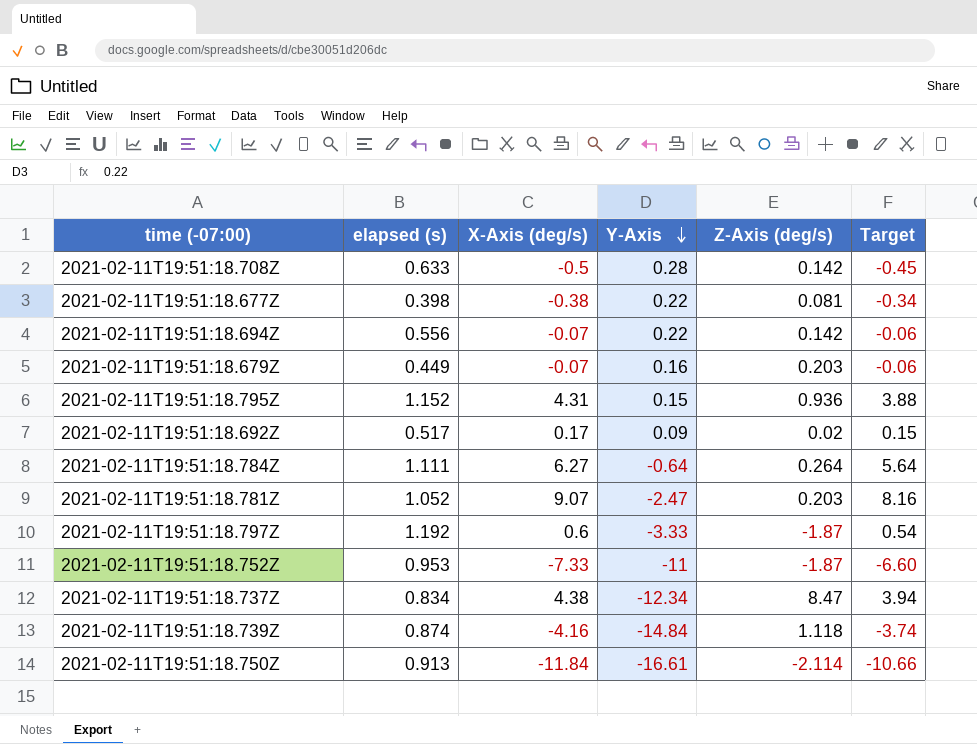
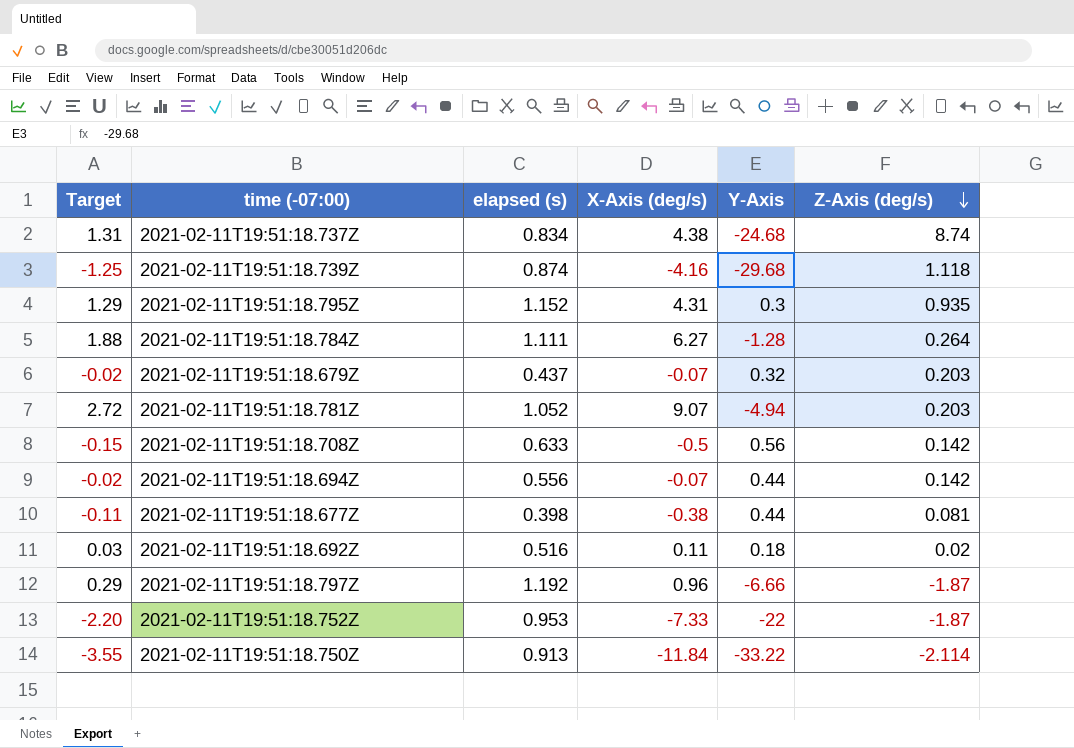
row order: Y-Axis descending -> Z-Axis (deg/s) descending
column Target | formula: [X-Axis (deg/s)] * 0.9 -> [X-Axis (deg/s)] * 0.3
column Target | position: 6 -> 1
2021-02-11T19:51:18.737Z | Y-Axis: -12.34 -> -24.68
2021-02-11T19:51:18.737Z | Z-Axis (deg/s): 8.47 -> 8.74
2021-02-11T19:51:18.739Z | Y-Axis: -14.84 -> -29.68
2021-02-11T19:51:18.795Z | Y-Axis: 0.15 -> 0.3
2021-02-11T19:51:18.795Z | Z-Axis (deg/s): 0.936 -> 0.935
2021-02-11T19:51:18.784Z | Y-Axis: -0.64 -> -1.28
2021-02-11T19:51:18.679Z | elapsed (s): 0.449 -> 0.437
2021-02-11T19:51:18.679Z | Y-Axis: 0.16 -> 0.32
2021-02-11T19:51:18.781Z | Y-Axis: -2.47 -> -4.94
2021-02-11T19:51:18.708Z | Y-Axis: 0.28 -> 0.56
2021-02-11T19:51:18.694Z | Y-Axis: 0.22 -> 0.44
2021-02-11T19:51:18.677Z | Y-Axis: 0.22 -> 0.44
2021-02-11T19:51:18.692Z | elapsed (s): 0.517 -> 0.516
2021-02-11T19:51:18.692Z | X-Axis (deg/s): 0.17 -> 0.11
2021-02-11T19:51:18.692Z | Y-Axis: 0.09 -> 0.18
2021-02-11T19:51:18.797Z | X-Axis (deg/s): 0.6 -> 0.96
2021-02-11T19:51:18.797Z | Y-Axis: -3.33 -> -6.66
2021-02-11T19:51:18.752Z | Y-Axis: -11 -> -22
2021-02-11T19:51:18.750Z | Y-Axis: -16.61 -> -33.22

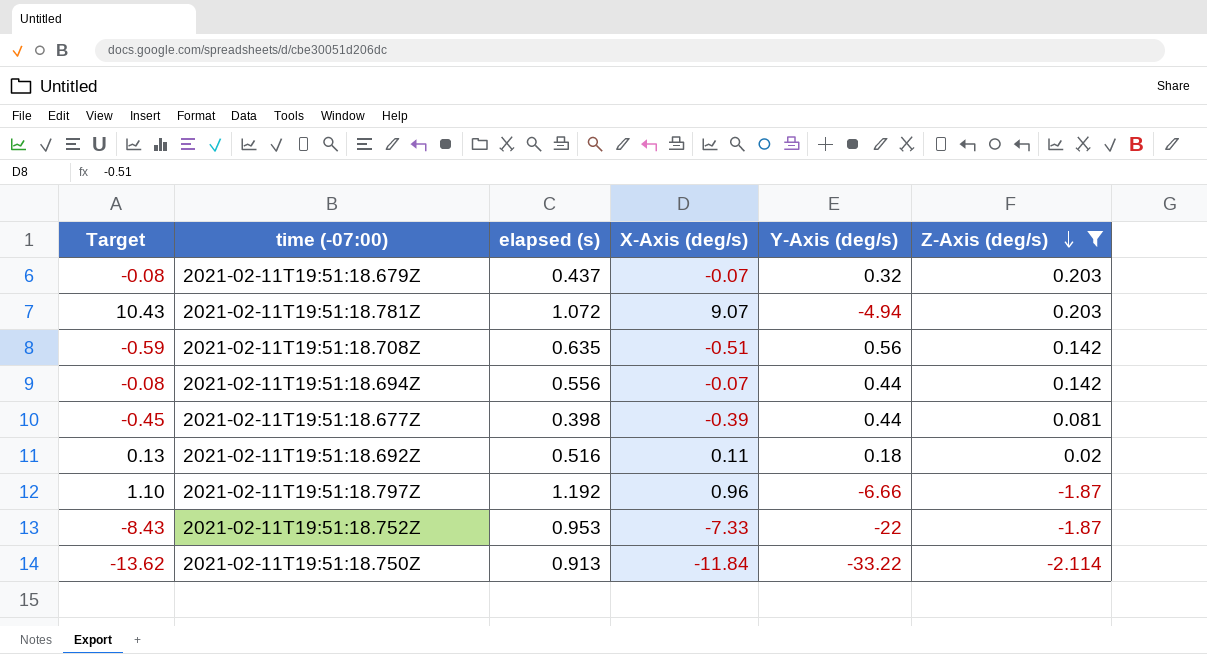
filter: none -> Z-Axis (deg/s) <= 0.203
column Target | formula: [X-Axis (deg/s)] * 0.3 -> [X-Axis (deg/s)] * 1.15
column name: Y-Axis -> Y-Axis (deg/s)
2021-02-11T19:51:18.781Z | elapsed (s): 1.052 -> 1.072
2021-02-11T19:51:18.708Z | elapsed (s): 0.633 -> 0.635
2021-02-11T19:51:18.708Z | X-Axis (deg/s): -0.5 -> -0.51
2021-02-11T19:51:18.677Z | X-Axis (deg/s): -0.38 -> -0.39

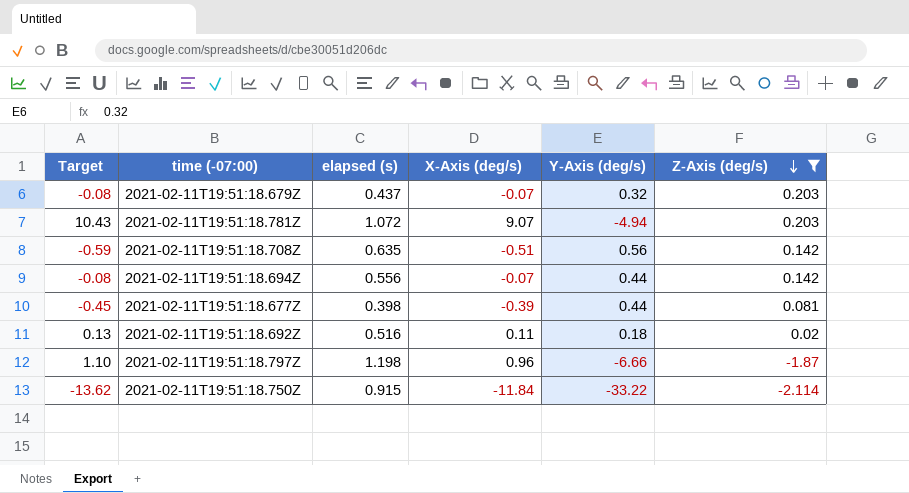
row 2021-02-11T19:51:18.752Z: -8.43 | 0.953 | -7.33 | -22 | -1.87 -> none
2021-02-11T19:51:18.797Z | elapsed (s): 1.192 -> 1.198
2021-02-11T19:51:18.750Z | elapsed (s): 0.913 -> 0.915

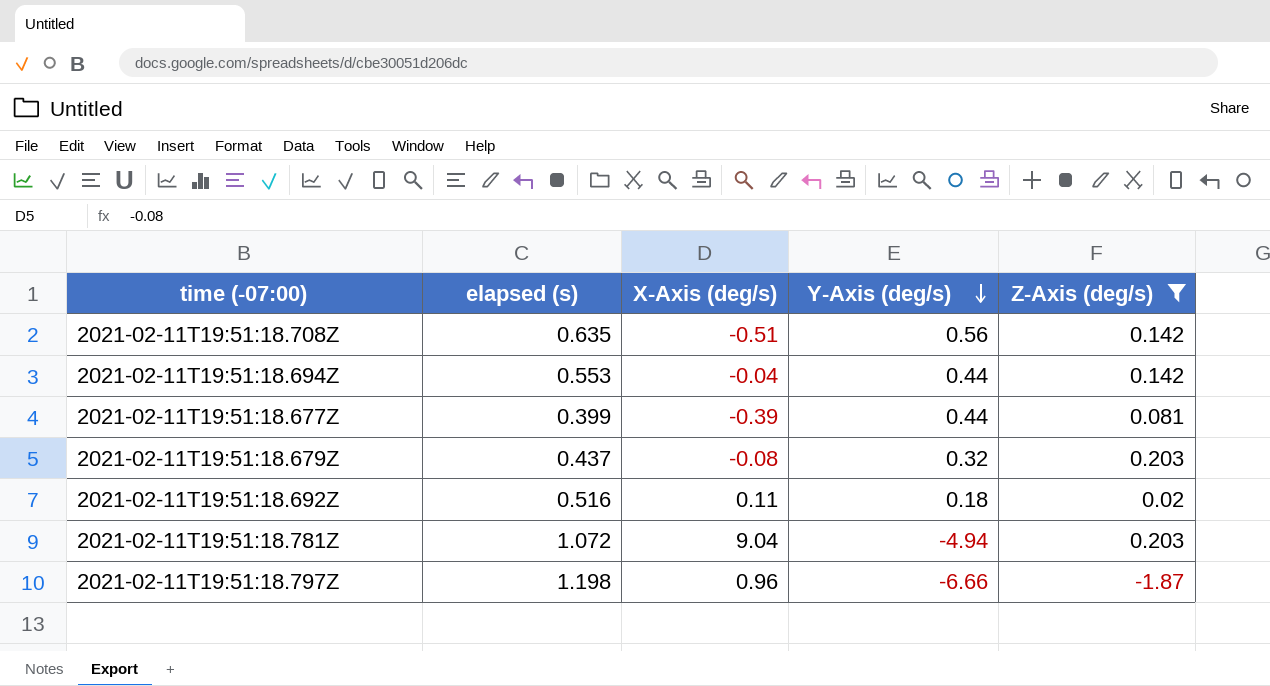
row order: Z-Axis (deg/s) descending -> Y-Axis (deg/s) descending
column Target | formula: [X-Axis (deg/s)] * 1.15 -> none
row 2021-02-11T19:51:18.750Z: -13.62 | 0.915 | -11.84 | -33.22 | -2.114 -> none
2021-02-11T19:51:18.694Z | elapsed (s): 0.556 -> 0.553
2021-02-11T19:51:18.694Z | X-Axis (deg/s): -0.07 -> -0.04
2021-02-11T19:51:18.677Z | elapsed (s): 0.398 -> 0.399
2021-02-11T19:51:18.679Z | X-Axis (deg/s): -0.07 -> -0.08
2021-02-11T19:51:18.781Z | X-Axis (deg/s): 9.07 -> 9.04

